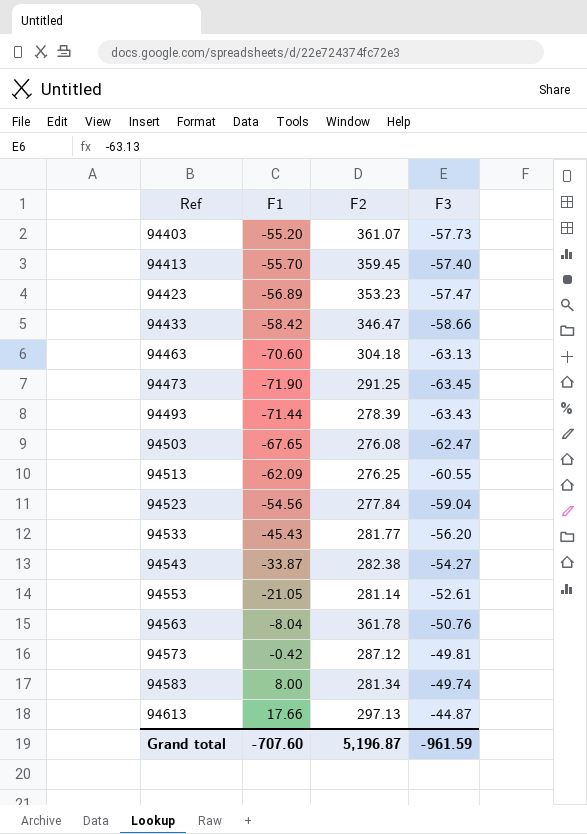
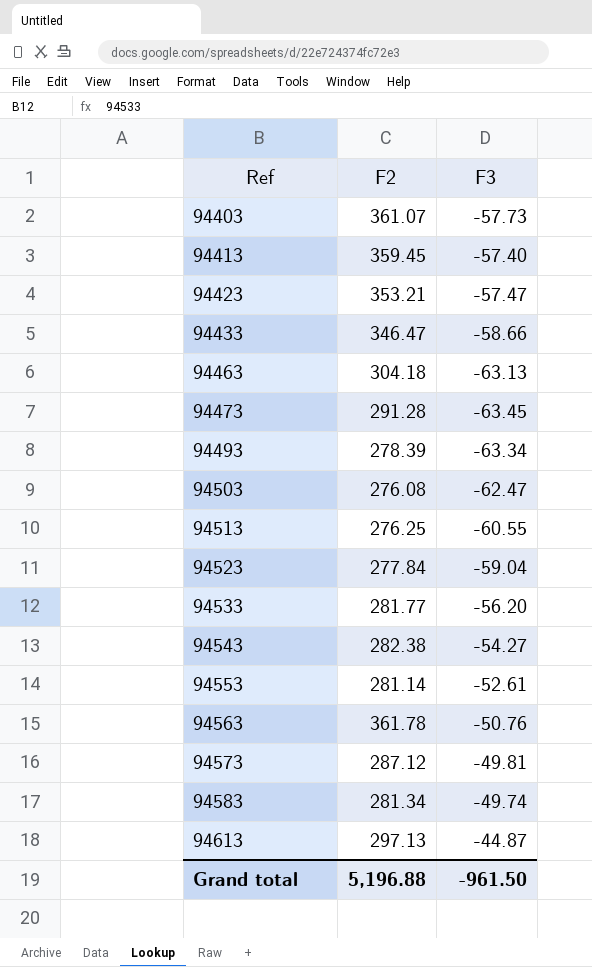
column F1 | position: 2 -> none
94423 | F2: 353.23 -> 353.21
94473 | F2: 291.25 -> 291.28
94493 | F3: -63.43 -> -63.34
Grand total | F2: 5,196.87 -> 5,196.88
Grand total | F3: -961.59 -> -961.50

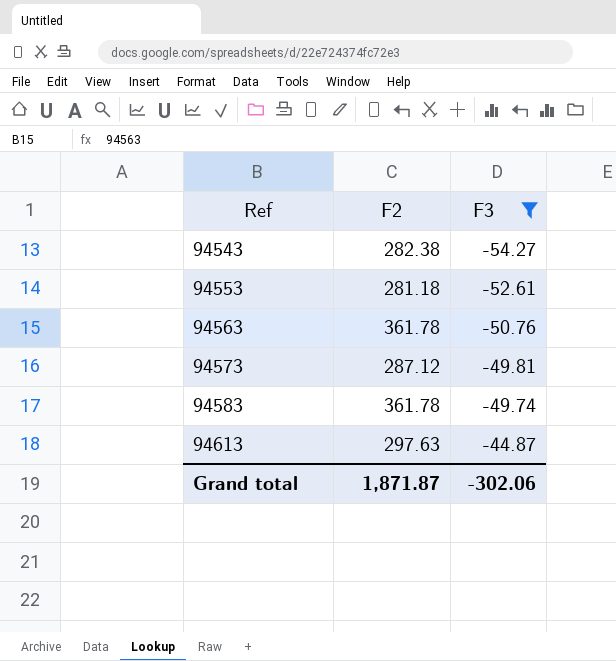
filter: none -> F3 >= -54.27
94553 | F2: 281.14 -> 281.18
94583 | F2: 281.34 -> 361.78
94613 | F2: 297.13 -> 297.63
Grand total | F2: 5,196.88 -> 1,871.87
Grand total | F3: -961.50 -> -302.06

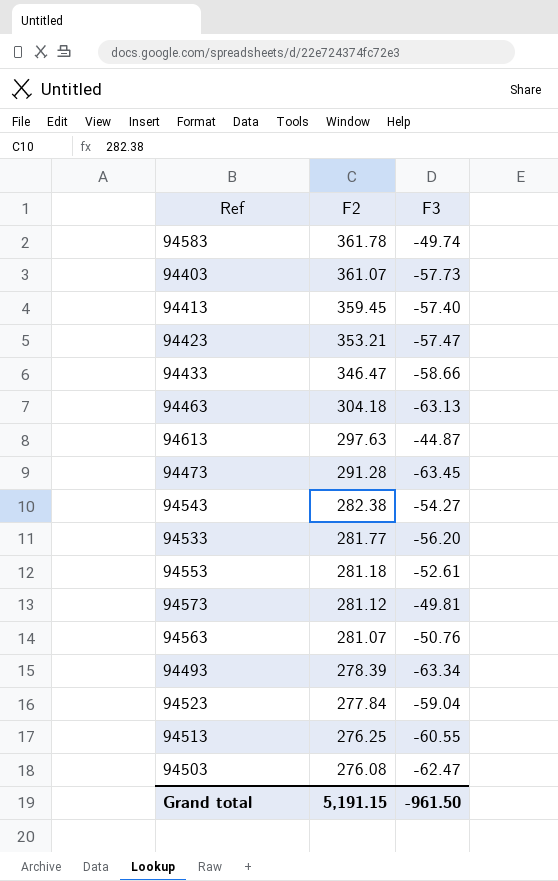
filter: F3 >= -54.27 -> none
row order: Ref ascending -> F2 descending
94573 | F2: 287.12 -> 281.12
94563 | F2: 361.78 -> 281.07
Grand total | F2: 1,871.87 -> 5,191.15
Grand total | F3: -302.06 -> -961.50

